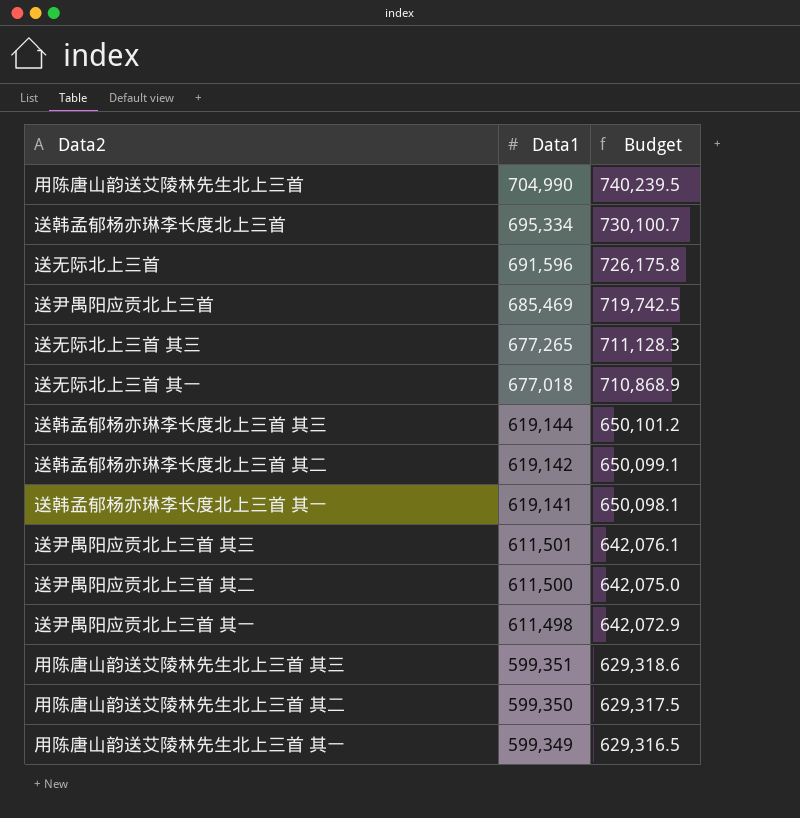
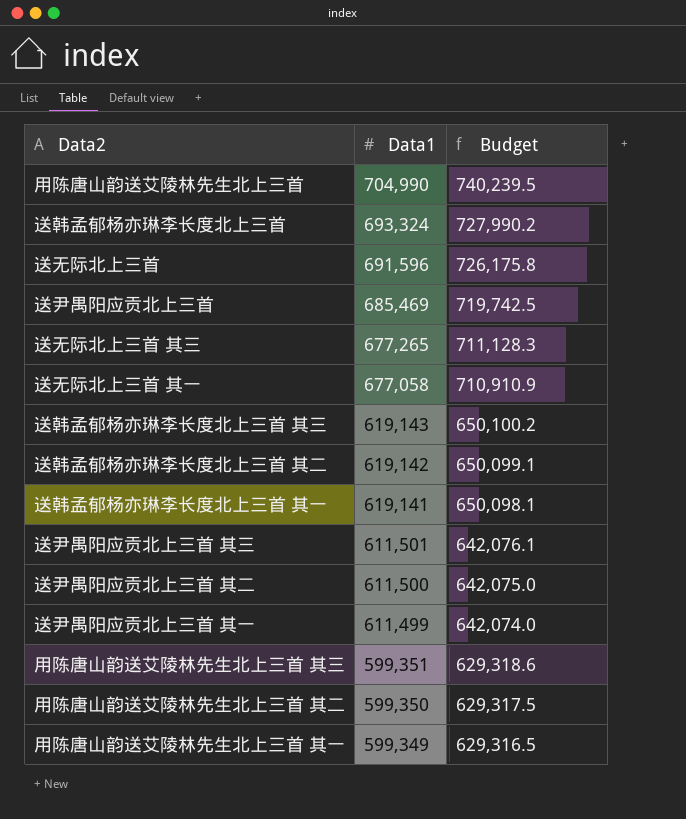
送韩孟郁杨亦琳李长度北上三首 | Data1: 695,334 -> 693,324
送韩孟郁杨亦琳李长度北上三首 | Budget: 730,100.7 -> 727,990.2
送无际北上三首 其一 | Data1: 677,018 -> 677,058
送无际北上三首 其一 | Budget: 710,868.9 -> 710,910.9
送韩孟郁杨亦琳李长度北上三首 其三 | Data1: 619,144 -> 619,143
送韩孟郁杨亦琳李长度北上三首 其三 | Budget: 650,101.2 -> 650,100.2
送尹禺阳应贡北上三首 其一 | Data1: 611,498 -> 611,499
送尹禺阳应贡北上三首 其一 | Budget: 642,072.9 -> 642,074.0

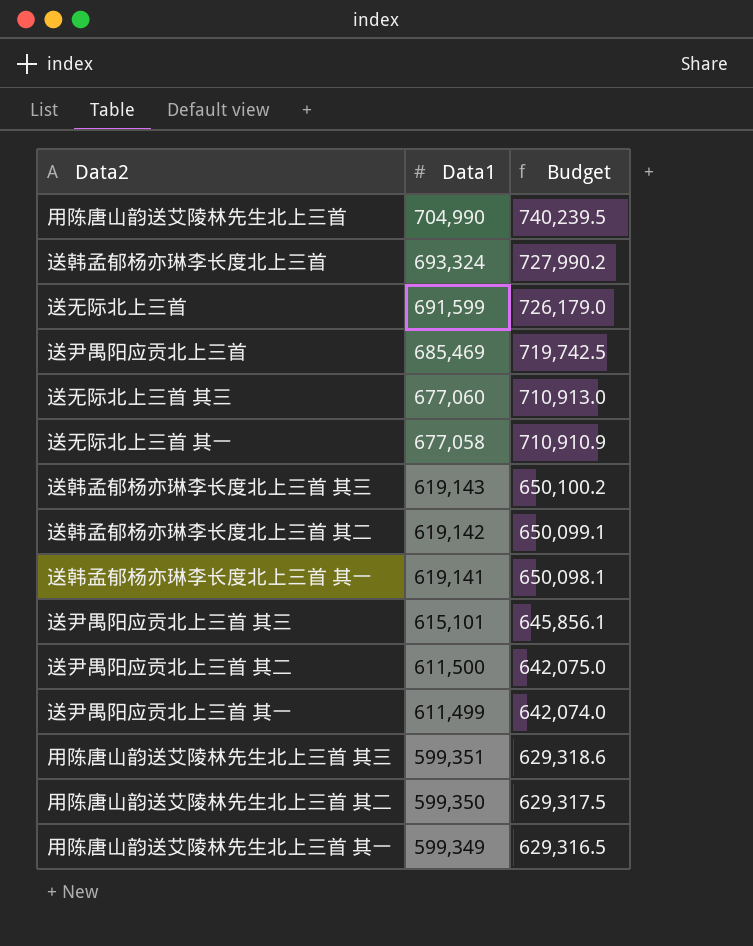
送无际北上三首 | Data1: 691,596 -> 691,599
送无际北上三首 | Budget: 726,175.8 -> 726,179.0
送无际北上三首 其三 | Data1: 677,265 -> 677,060
送无际北上三首 其三 | Budget: 711,128.3 -> 710,913.0
送尹禺阳应贡北上三首 其三 | Data1: 611,501 -> 615,101
送尹禺阳应贡北上三首 其三 | Budget: 642,076.1 -> 645,856.1

